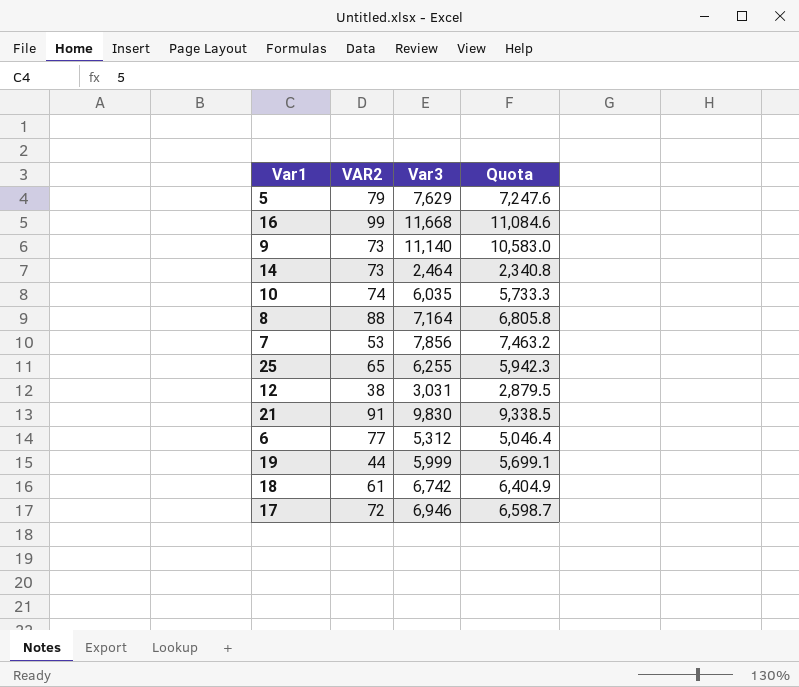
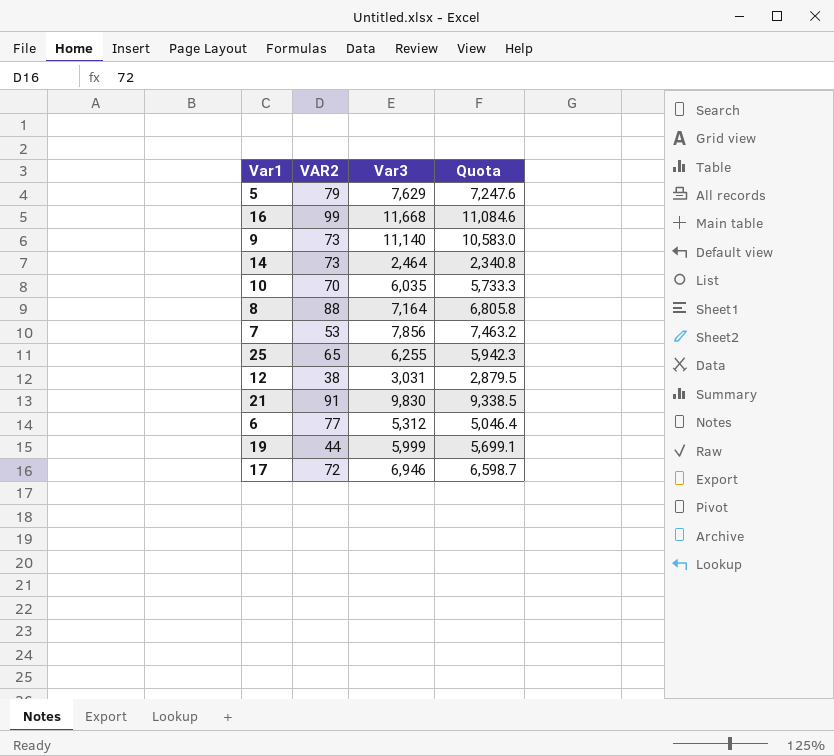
row 18: 61 | 6,742 | 6,404.9 -> none
10 | VAR2: 74 -> 70

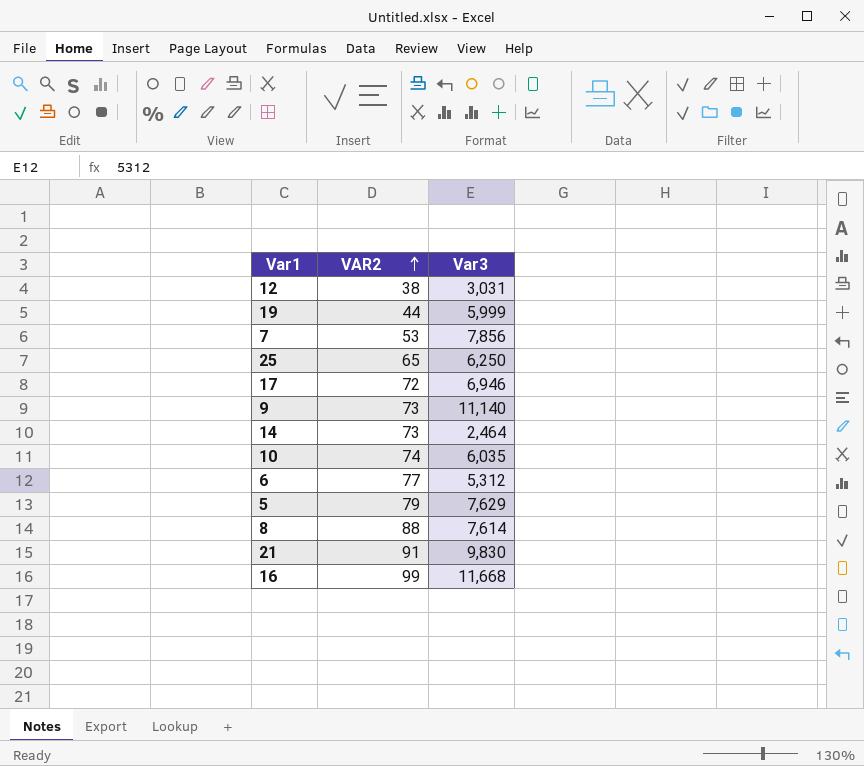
row order: none -> VAR2 ascending
column Quota | formula: [Var3] * 0.95 -> none
25 | Var3: 6,255 -> 6,250
10 | VAR2: 70 -> 74
8 | Var3: 7,164 -> 7,614

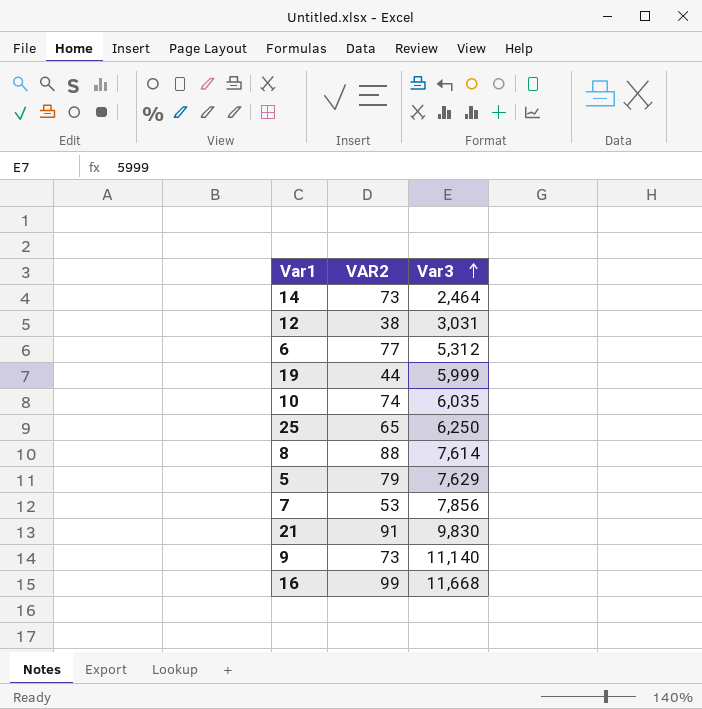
row order: VAR2 ascending -> Var3 ascending
row 17: 72 | 6,946 -> none

